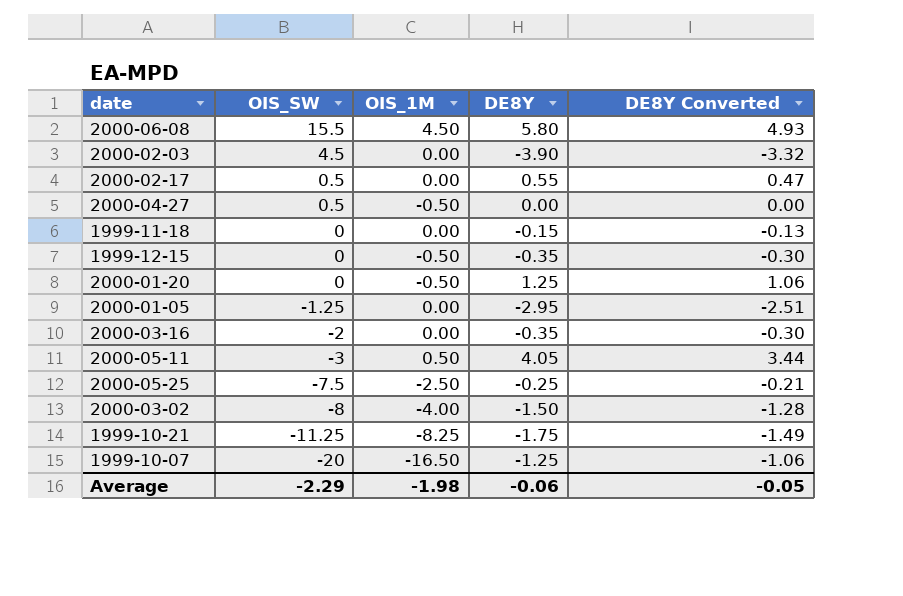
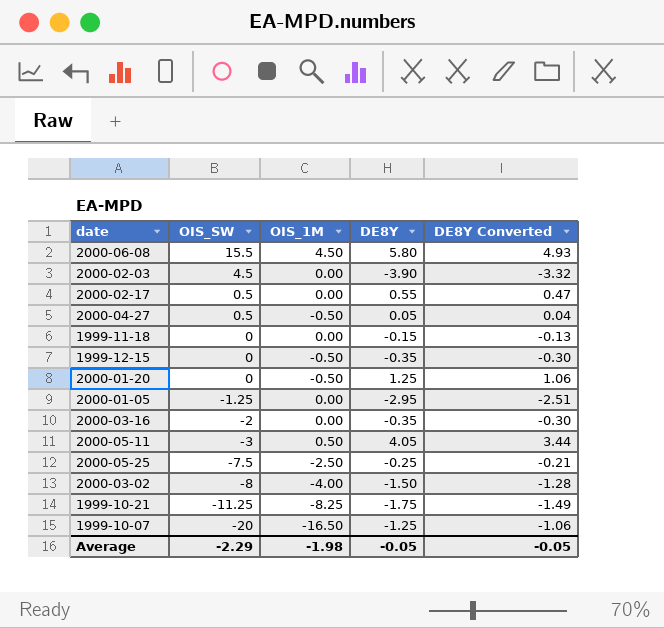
2000-04-27 | DE8Y: 0.00 -> 0.05
2000-04-27 | DE8Y Converted: 0.00 -> 0.04
Average | DE8Y: -0.06 -> -0.05

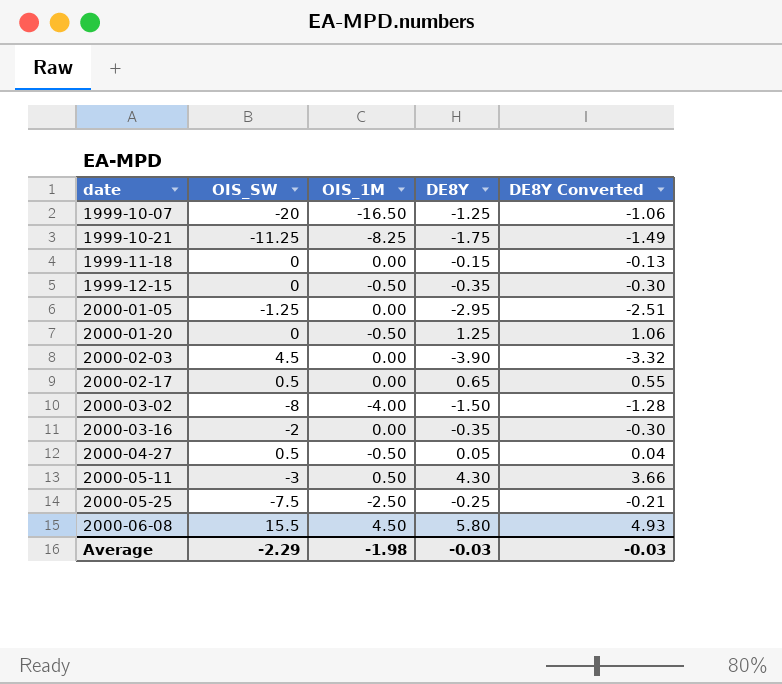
row order: OIS_SW descending -> date ascending
2000-02-17 | DE8Y: 0.55 -> 0.65
2000-02-17 | DE8Y Converted: 0.47 -> 0.55
2000-05-11 | DE8Y: 4.05 -> 4.30
2000-05-11 | DE8Y Converted: 3.44 -> 3.66
Average | DE8Y: -0.05 -> -0.03
Average | DE8Y Converted: -0.05 -> -0.03

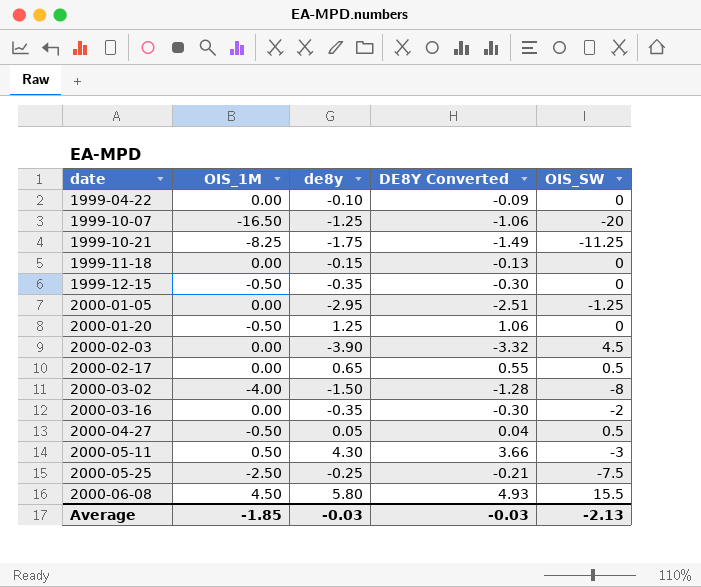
column name: DE8Y -> de8y
column OIS_SW | position: 2 -> 5
row 1999-04-22: none -> 0.00 | -0.10 | -0.09 | 0
Average | OIS_1M: -1.98 -> -1.85
Average | OIS_SW: -2.29 -> -2.13

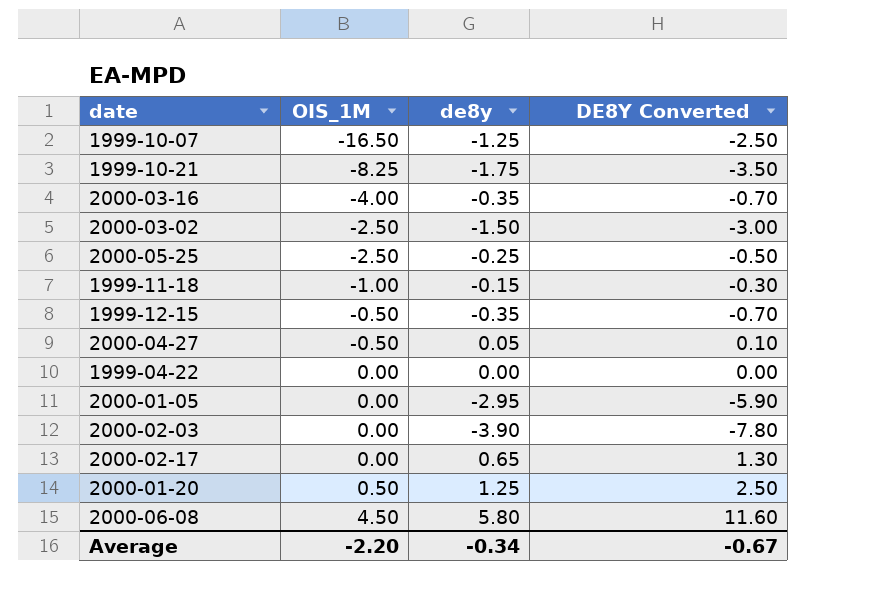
row order: date ascending -> OIS_1M ascending
column OIS_SW | position: 5 -> none
column DE8Y Converted | formula: [de8y] * 0.85 -> [de8y] * 2
row 2000-05-11: 0.50 | 4.30 | 3.66 | -3 -> none
2000-03-16 | OIS_1M: 0.00 -> -4.00
2000-03-02 | OIS_1M: -4.00 -> -2.50
1999-11-18 | OIS_1M: 0.00 -> -1.00
1999-04-22 | de8y: -0.10 -> 0.00
2000-01-20 | OIS_1M: -0.50 -> 0.50
Average | OIS_1M: -1.85 -> -2.20
Average | de8y: -0.03 -> -0.34
Average | DE8Y Converted: -0.03 -> -0.67

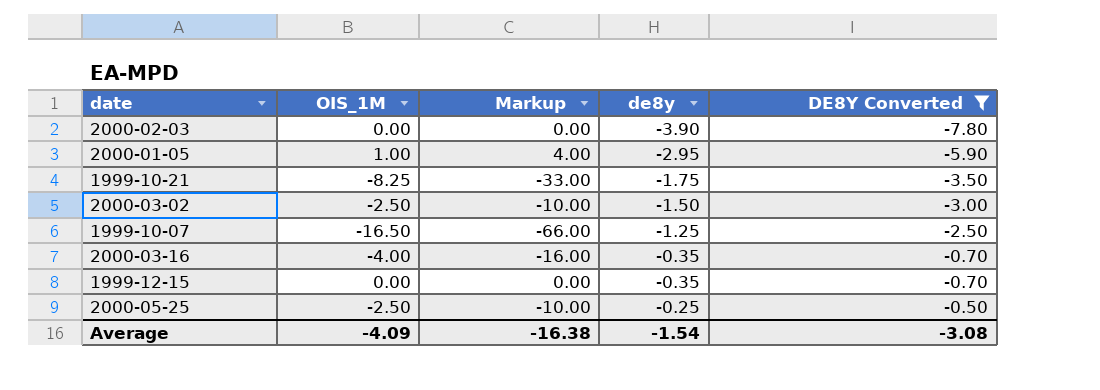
filter: none -> DE8Y Converted <= -0.50
row order: OIS_1M ascending -> de8y ascending
column Markup | formula: none -> [OIS_1M] * 4
2000-01-05 | OIS_1M: 0.00 -> 1.00
1999-12-15 | OIS_1M: -0.50 -> 0.00
Average | OIS_1M: -2.20 -> -4.09
Average | de8y: -0.34 -> -1.54
Average | DE8Y Converted: -0.67 -> -3.08

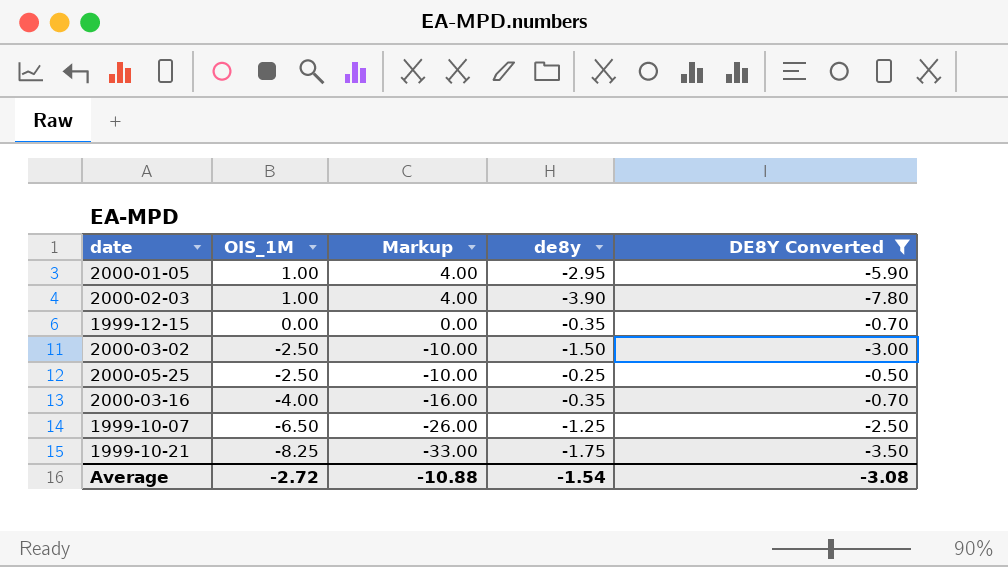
row order: de8y ascending -> OIS_1M descending
2000-02-03 | OIS_1M: 0.00 -> 1.00
2000-02-03 | Markup: 0.00 -> 4.00
1999-10-07 | OIS_1M: -16.50 -> -6.50
1999-10-07 | Markup: -66.00 -> -26.00
Average | OIS_1M: -4.09 -> -2.72
Average | Markup: -16.38 -> -10.88

